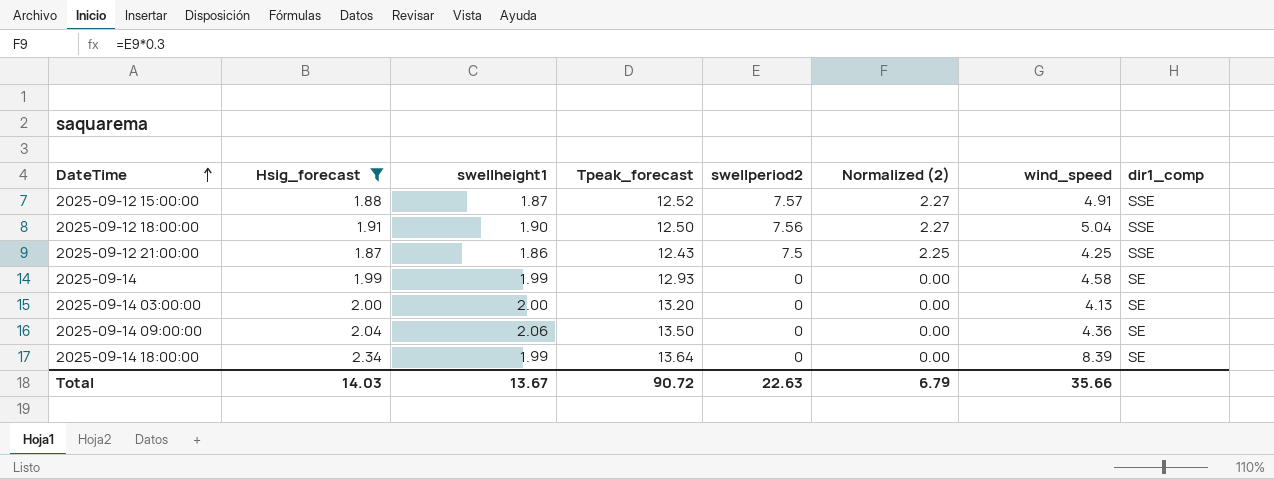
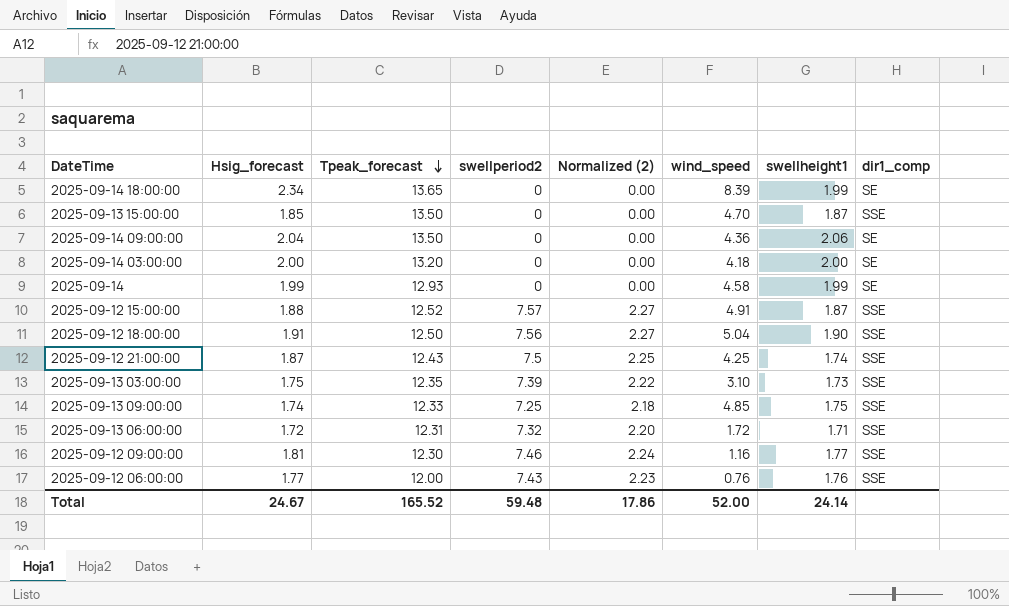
filter: Hsig_forecast >= 1.87 -> none
row order: DateTime ascending -> Tpeak_forecast descending
column swellheight1 | position: 3 -> 7
2025-09-14 18:00:00 | Tpeak_forecast: 13.64 -> 13.65
2025-09-14 03:00:00 | wind_speed: 4.13 -> 4.18
2025-09-12 21:00:00 | swellheight1: 1.86 -> 1.74
Total | Hsig_forecast: 14.03 -> 24.67
Total | Tpeak_forecast: 90.72 -> 165.52
Total | swellperiod2: 22.63 -> 59.48
Total | Normalized (2): 6.79 -> 17.86
Total | wind_speed: 35.66 -> 52.00
Total | swellheight1: 13.67 -> 24.14

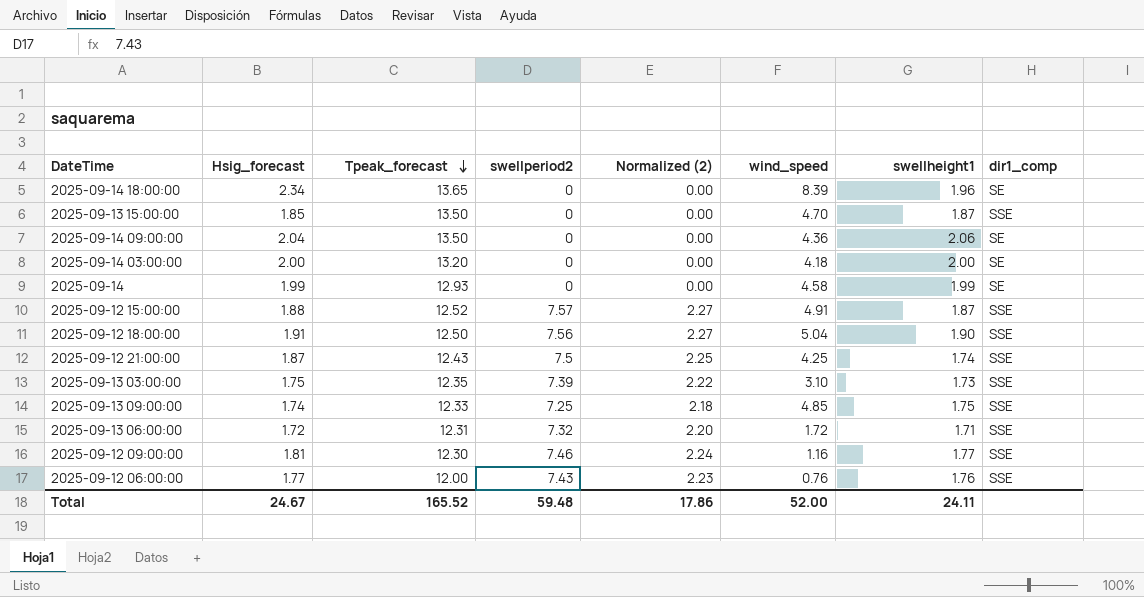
2025-09-14 18:00:00 | swellheight1: 1.99 -> 1.96
Total | swellheight1: 24.14 -> 24.11

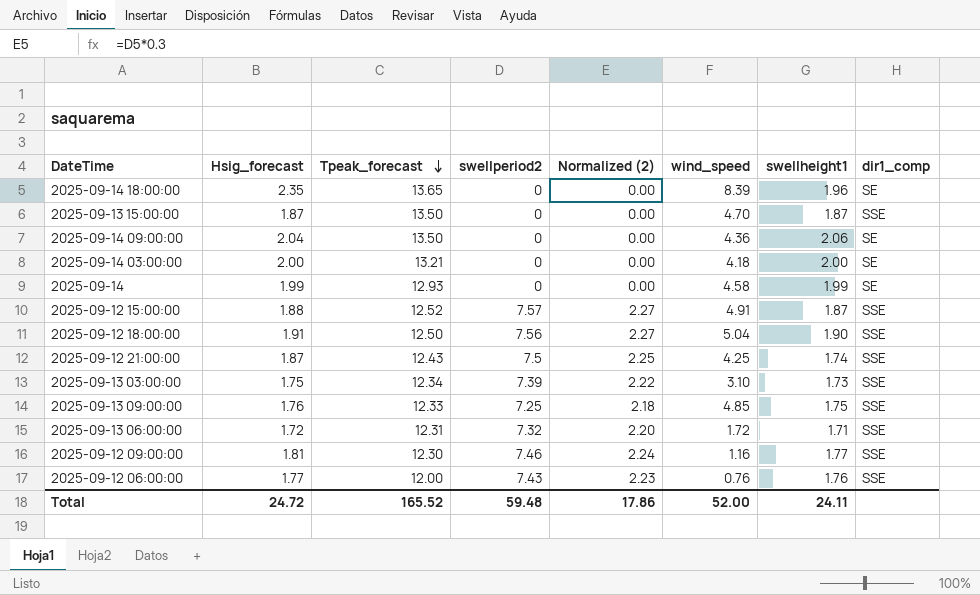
2025-09-14 18:00:00 | Hsig_forecast: 2.34 -> 2.35
2025-09-13 15:00:00 | Hsig_forecast: 1.85 -> 1.87
2025-09-14 03:00:00 | Tpeak_forecast: 13.20 -> 13.21
2025-09-13 03:00:00 | Tpeak_forecast: 12.35 -> 12.34
2025-09-13 09:00:00 | Hsig_forecast: 1.74 -> 1.76
Total | Hsig_forecast: 24.67 -> 24.72

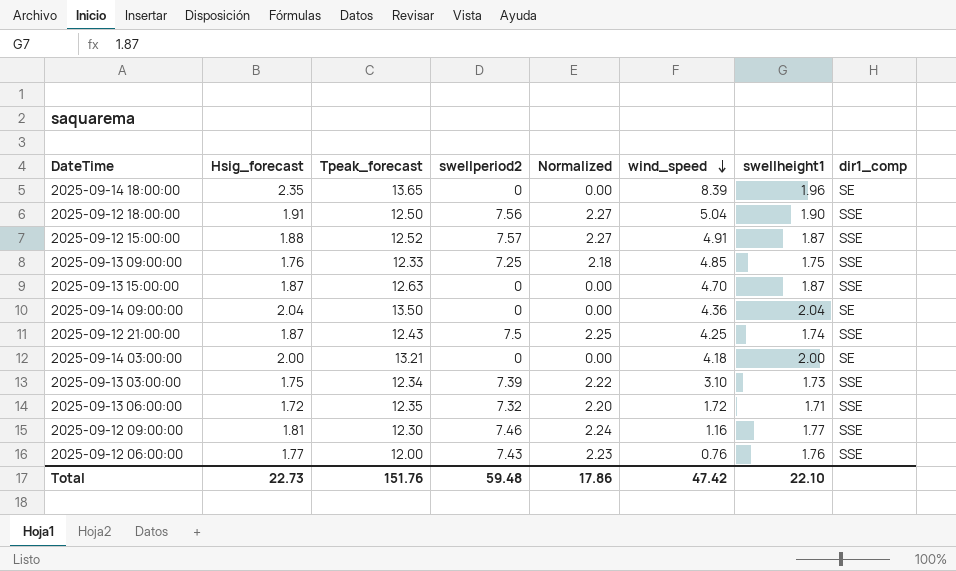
row order: Tpeak_forecast descending -> wind_speed descending
column name: Normalized (2) -> Normalized
row 2025-09-14: 1.99 | 12.93 | 0 | 0.00 | 4.58 | 1.99 | SE -> none
2025-09-13 15:00:00 | Tpeak_forecast: 13.50 -> 12.63
2025-09-14 09:00:00 | swellheight1: 2.06 -> 2.04
2025-09-13 06:00:00 | Tpeak_forecast: 12.31 -> 12.35
Total | Hsig_forecast: 24.72 -> 22.73
Total | Tpeak_forecast: 165.52 -> 151.76
Total | wind_speed: 52.00 -> 47.42
Total | swellheight1: 24.11 -> 22.10

